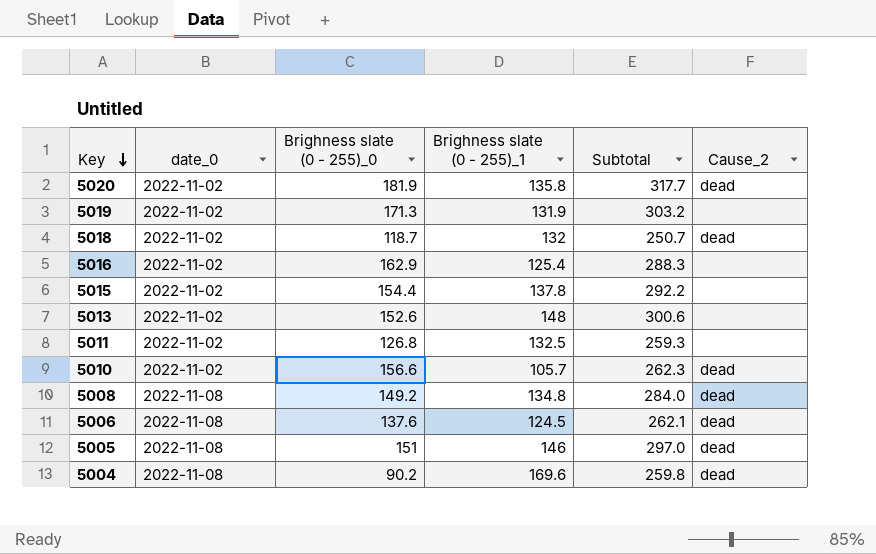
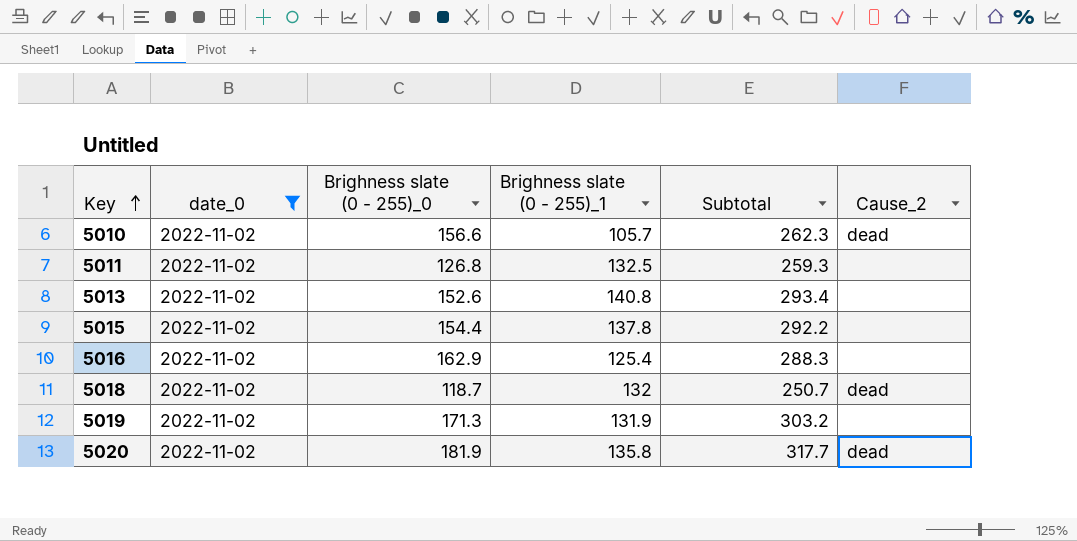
filter: none -> date_0 = 2022-11-02
row order: Key descending -> Key ascending
5013 | Brighness slate (0 - 255)_1: 148 -> 140.8
5013 | Subtotal: 300.6 -> 293.4

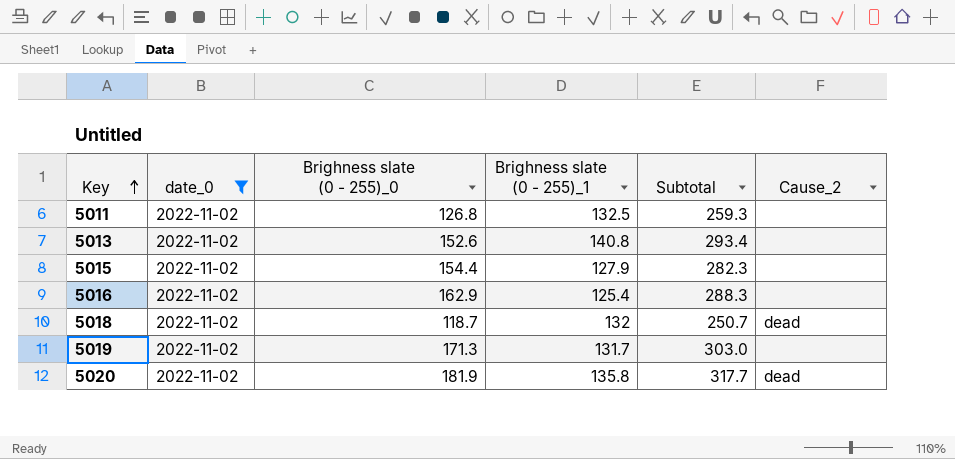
row 5010: 2022-11-02 | 156.6 | 105.7 | 262.3 | dead -> none
5015 | Brighness slate (0 - 255)_1: 137.8 -> 127.9
5015 | Subtotal: 292.2 -> 282.3
5019 | Brighness slate (0 - 255)_1: 131.9 -> 131.7
5019 | Subtotal: 303.2 -> 303.0

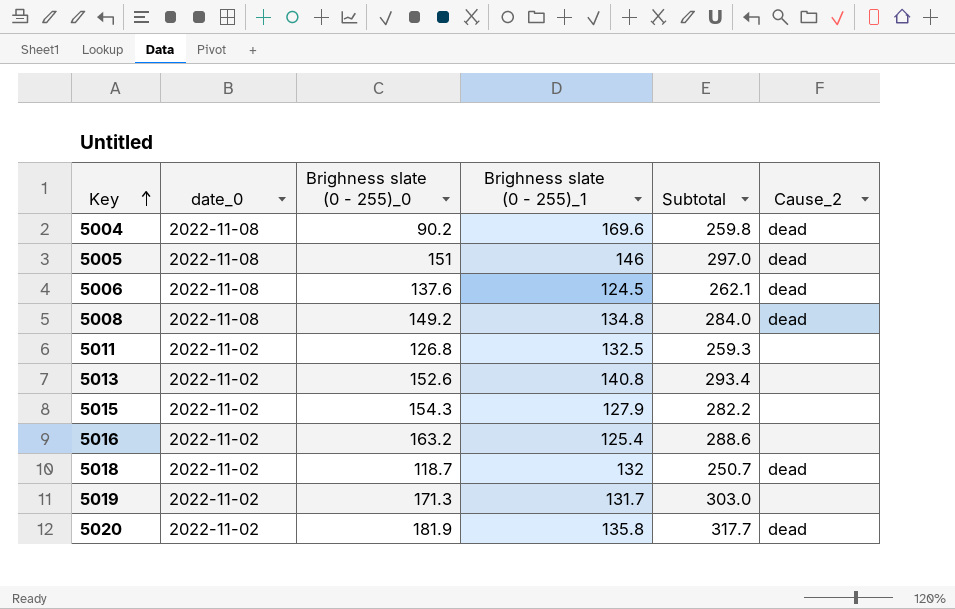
filter: date_0 = 2022-11-02 -> none
5015 | Brighness slate (0 - 255)_0: 154.4 -> 154.3
5015 | Subtotal: 282.3 -> 282.2
5016 | Brighness slate (0 - 255)_0: 162.9 -> 163.2
5016 | Subtotal: 288.3 -> 288.6

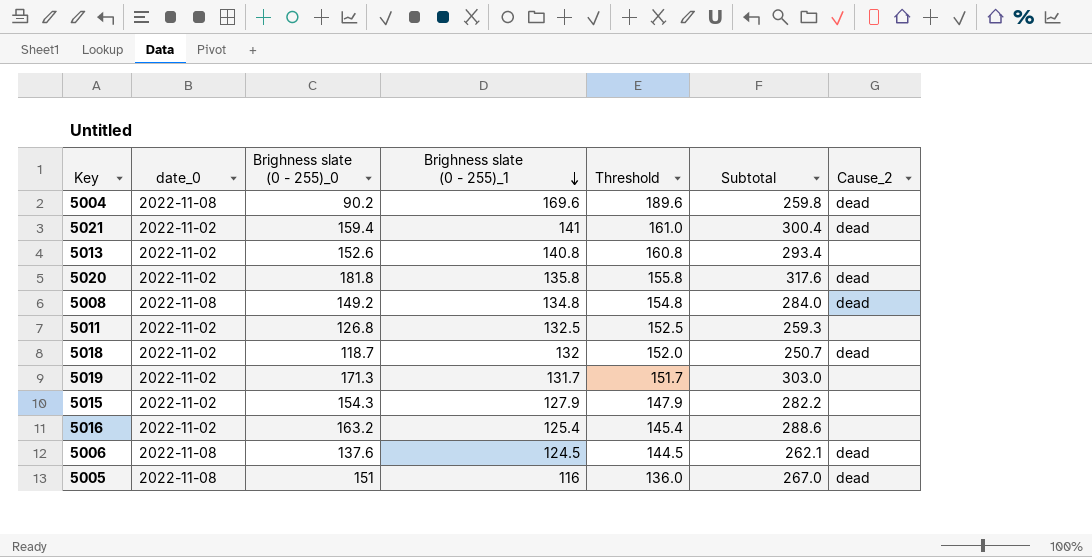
row order: Key ascending -> Brighness slate (0 - 255)_1 descending
column Threshold | formula: none -> [Brighness slate (0 - 255)_1] + 20
row 5021: none -> 2022-11-02 | 159.4 | 141 | 161.0 | 300.4 | dead
5020 | Brighness slate (0 - 255)_0: 181.9 -> 181.8
5020 | Subtotal: 317.7 -> 317.6
5005 | Brighness slate (0 - 255)_1: 146 -> 116
5005 | Subtotal: 297.0 -> 267.0

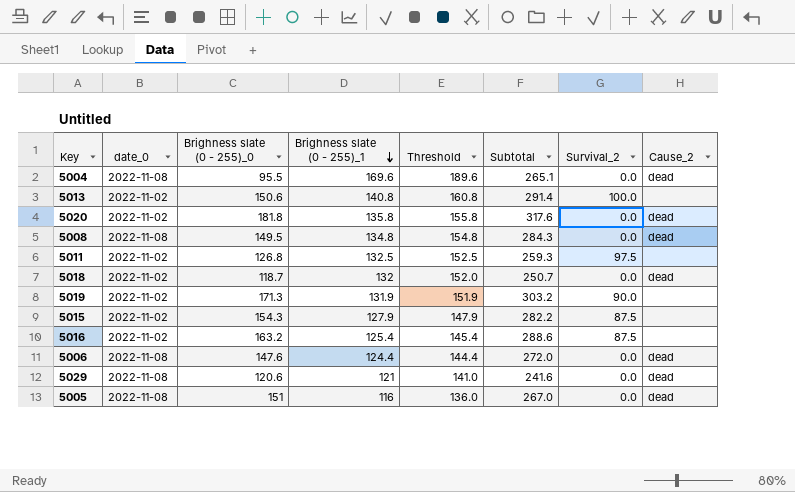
column Survival_2 | position: none -> 7
row 5021: 2022-11-02 | 159.4 | 141 | 161.0 | 300.4 | dead -> none
5004 | Brighness slate (0 - 255)_0: 90.2 -> 95.5
5004 | Subtotal: 259.8 -> 265.1
5013 | Brighness slate (0 - 255)_0: 152.6 -> 150.6
5013 | Subtotal: 293.4 -> 291.4
5008 | Brighness slate (0 - 255)_0: 149.2 -> 149.5
5008 | Subtotal: 284.0 -> 284.3
5019 | Brighness slate (0 - 255)_1: 131.7 -> 131.9
5019 | Threshold: 151.7 -> 151.9
5019 | Subtotal: 303.0 -> 303.2
5006 | Brighness slate (0 - 255)_0: 137.6 -> 147.6
5006 | Brighness slate (0 - 255)_1: 124.5 -> 124.4
5006 | Threshold: 144.5 -> 144.4
5006 | Subtotal: 262.1 -> 272.0
row 5029: none -> 2022-11-08 | 120.6 | 121 | 141.0 | 241.6 | 0.0 | dead

